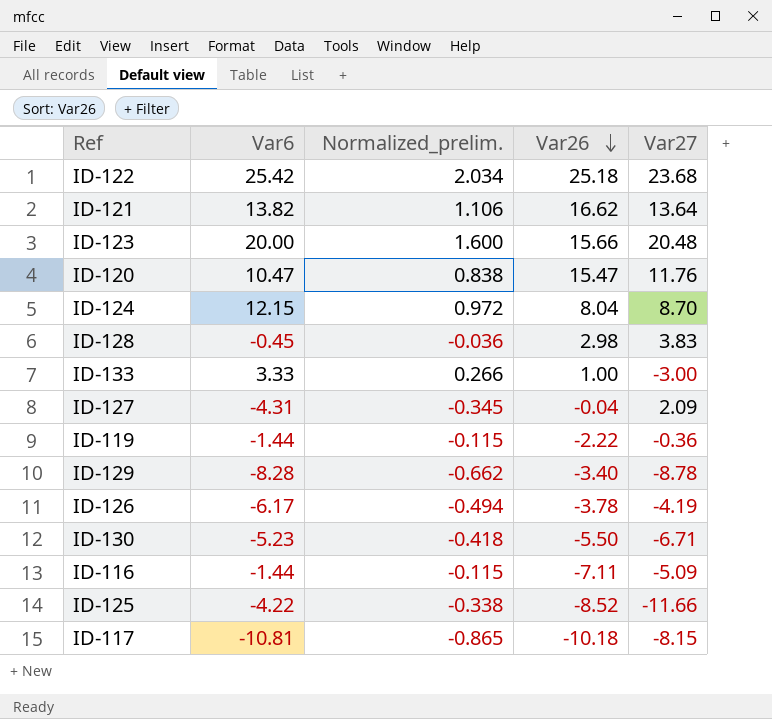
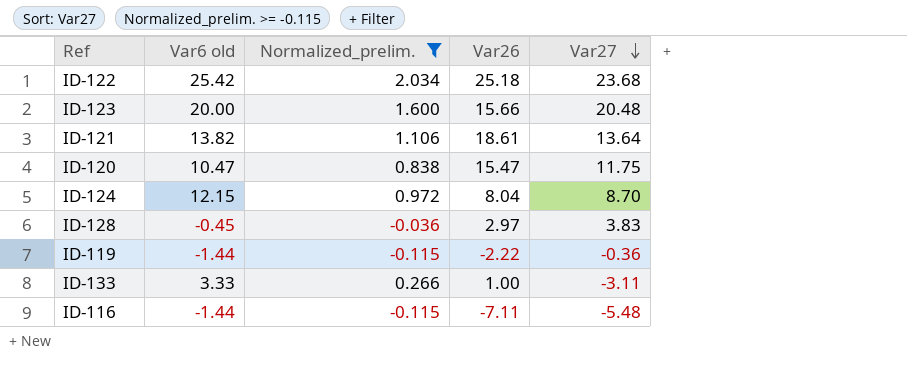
filter: none -> Normalized_prelim. >= -0.115
row order: Var26 descending -> Var27 descending
column name: Var6 -> Var6 old
ID-121 | Var26: 16.62 -> 18.61
ID-120 | Var27: 11.76 -> 11.75
ID-128 | Var26: 2.98 -> 2.97
ID-133 | Var27: -3.00 -> -3.11
ID-116 | Var27: -5.09 -> -5.48

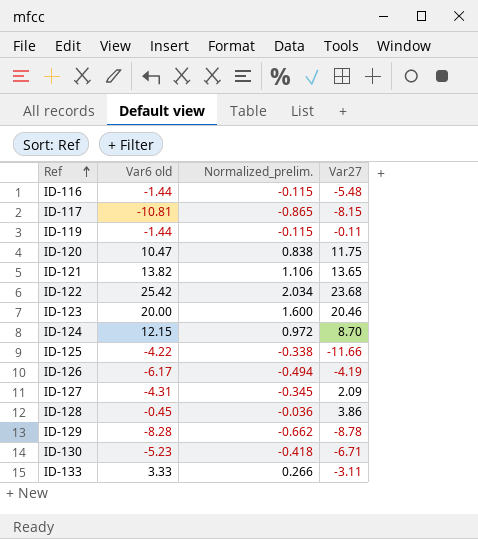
filter: Normalized_prelim. >= -0.115 -> none
row order: Var27 descending -> Ref ascending
column Var26 | position: 4 -> none
ID-119 | Var27: -0.36 -> -0.11
ID-121 | Var27: 13.64 -> 13.65
ID-123 | Var27: 20.48 -> 20.46
ID-128 | Var27: 3.83 -> 3.86

